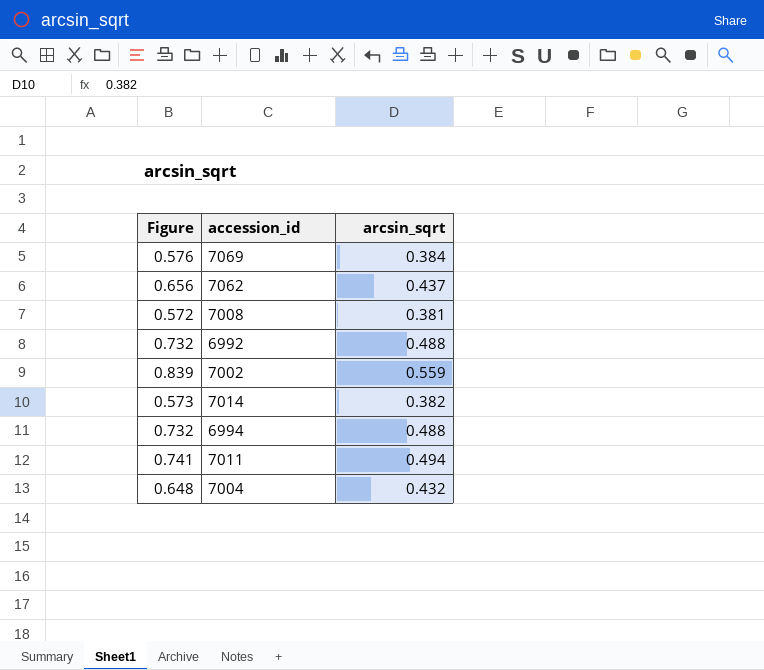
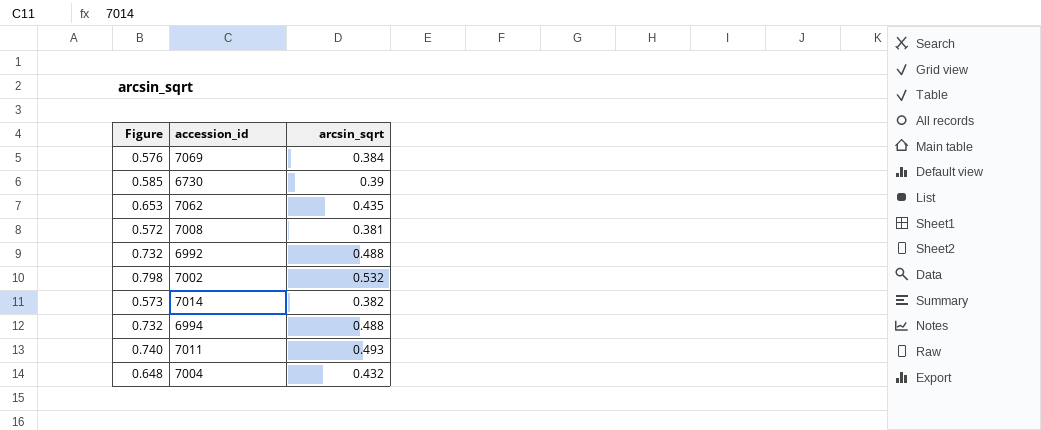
row 6730: none -> 0.585 | 0.39
7062 | Figure: 0.656 -> 0.653
7062 | arcsin_sqrt: 0.437 -> 0.435
7002 | Figure: 0.839 -> 0.798
7002 | arcsin_sqrt: 0.559 -> 0.532
7011 | Figure: 0.741 -> 0.740
7011 | arcsin_sqrt: 0.494 -> 0.493

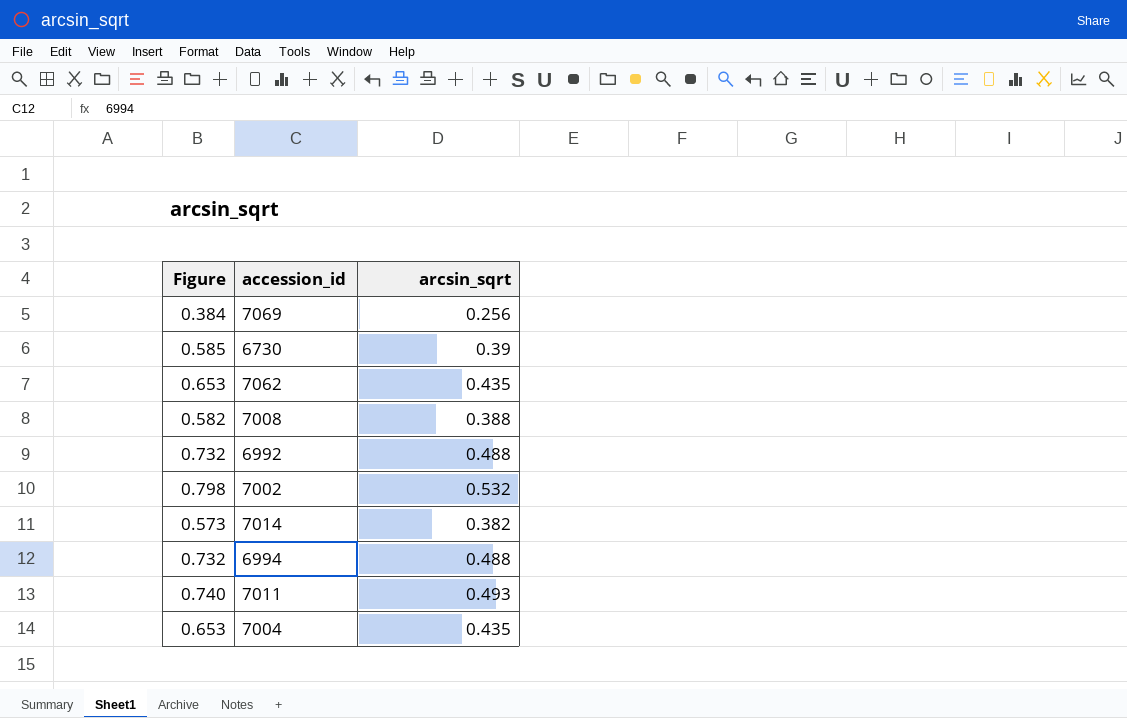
7069 | Figure: 0.576 -> 0.384
7069 | arcsin_sqrt: 0.384 -> 0.256
7008 | Figure: 0.572 -> 0.582
7008 | arcsin_sqrt: 0.381 -> 0.388
7004 | Figure: 0.648 -> 0.653
7004 | arcsin_sqrt: 0.432 -> 0.435

